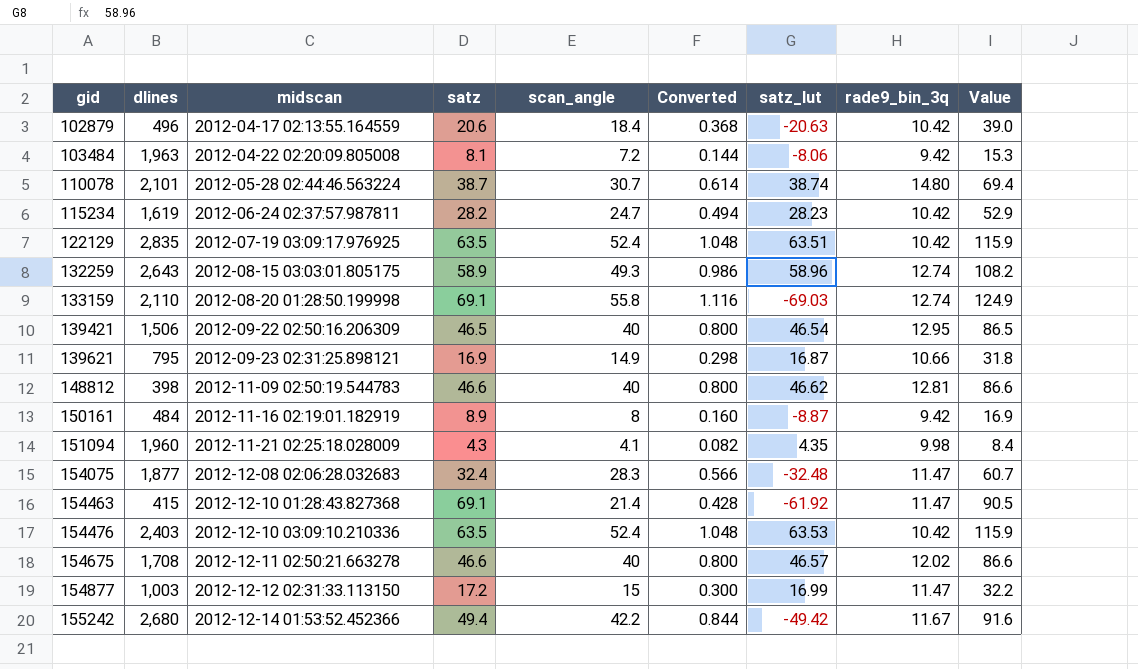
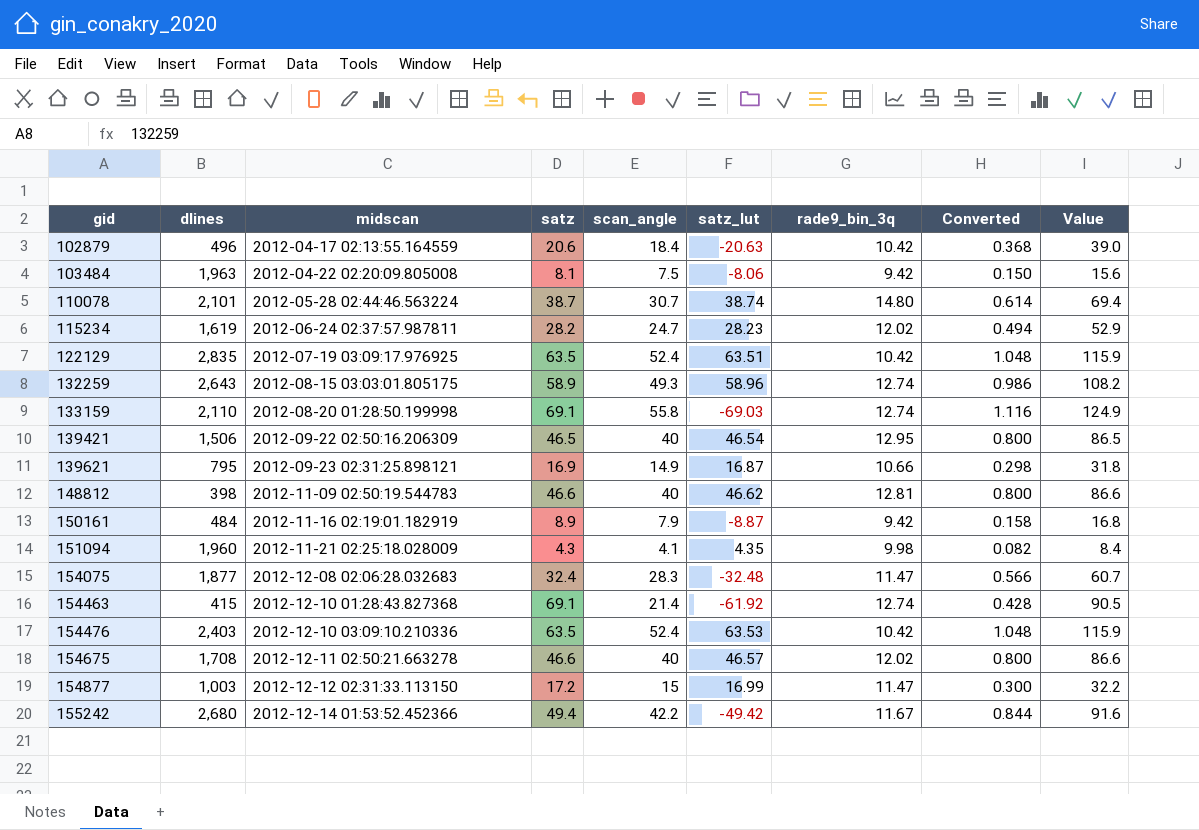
column Converted | position: 6 -> 8
103484 | scan_angle: 7.2 -> 7.5
103484 | Converted: 0.144 -> 0.150
103484 | Value: 15.3 -> 15.6
115234 | rade9_bin_3q: 10.42 -> 12.02
150161 | scan_angle: 8 -> 7.9
150161 | Converted: 0.160 -> 0.158
150161 | Value: 16.9 -> 16.8
154463 | rade9_bin_3q: 11.47 -> 12.74

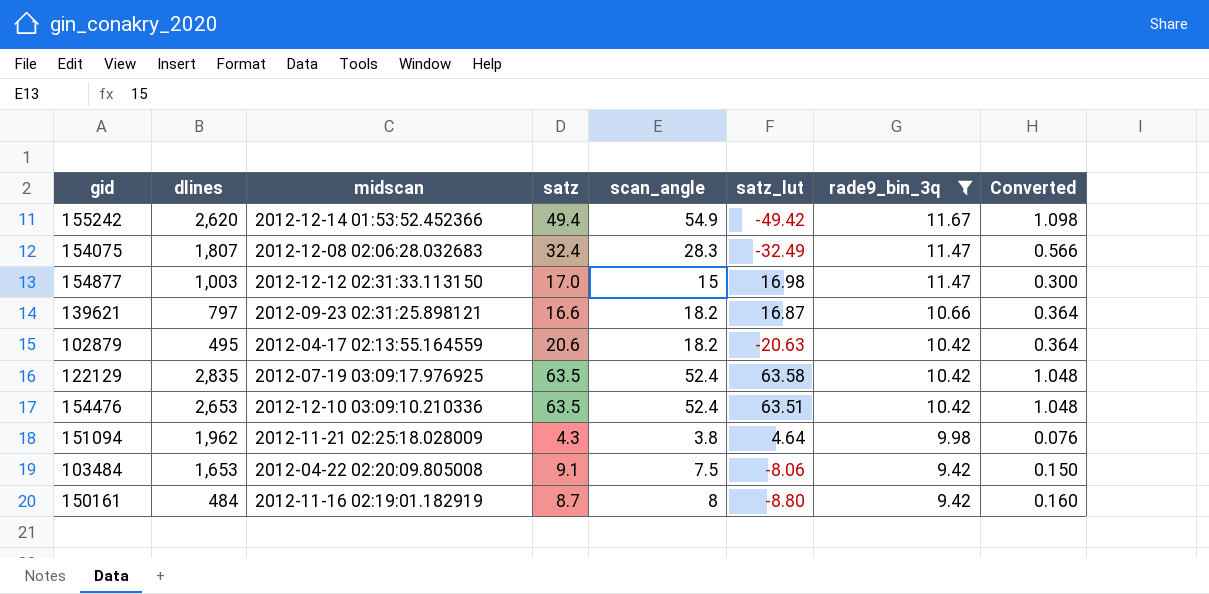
filter: none -> rade9_bin_3q <= 11.67
row order: gid ascending -> rade9_bin_3q descending
column Value | formula: [satz] + [scan_angle] -> none
155242 | dlines: 2,680 -> 2,620
155242 | scan_angle: 42.2 -> 54.9
155242 | Converted: 0.844 -> 1.098
154075 | dlines: 1,877 -> 1,807
154075 | satz_lut: -32.48 -> -32.49
154877 | satz: 17.2 -> 17.0
154877 | satz_lut: 16.99 -> 16.98
139621 | dlines: 795 -> 797
139621 | satz: 16.9 -> 16.6
139621 | scan_angle: 14.9 -> 18.2
139621 | Converted: 0.298 -> 0.364
102879 | dlines: 496 -> 495
102879 | scan_angle: 18.4 -> 18.2
102879 | Converted: 0.368 -> 0.364
122129 | satz_lut: 63.51 -> 63.58
154476 | dlines: 2,403 -> 2,653
154476 | satz_lut: 63.53 -> 63.51
151094 | dlines: 1,960 -> 1,962
151094 | scan_angle: 4.1 -> 3.8
151094 | satz_lut: 4.35 -> 4.64
151094 | Converted: 0.082 -> 0.076
103484 | dlines: 1,963 -> 1,653
103484 | satz: 8.1 -> 9.1
150161 | satz: 8.9 -> 8.7
150161 | scan_angle: 7.9 -> 8
150161 | satz_lut: -8.87 -> -8.80
150161 | Converted: 0.158 -> 0.160

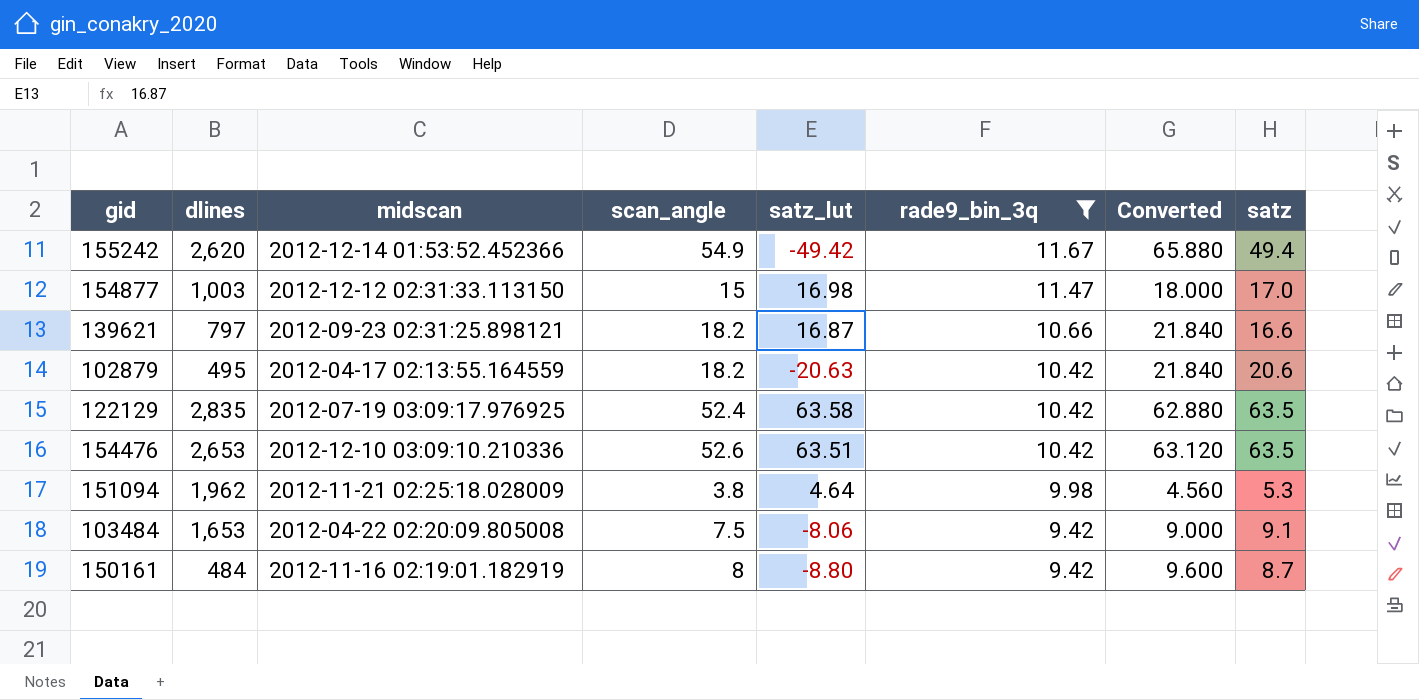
column Converted | formula: [scan_angle] * 0.02 -> [scan_angle] * 1.2
column satz | position: 4 -> 8
row 154075: 1,807 | 2012-12-08 02:06:28.032683 | 32.4 | 28.3 | -32.49 | 11.47 | 0.566 -> none
154476 | scan_angle: 52.4 -> 52.6
151094 | satz: 4.3 -> 5.3

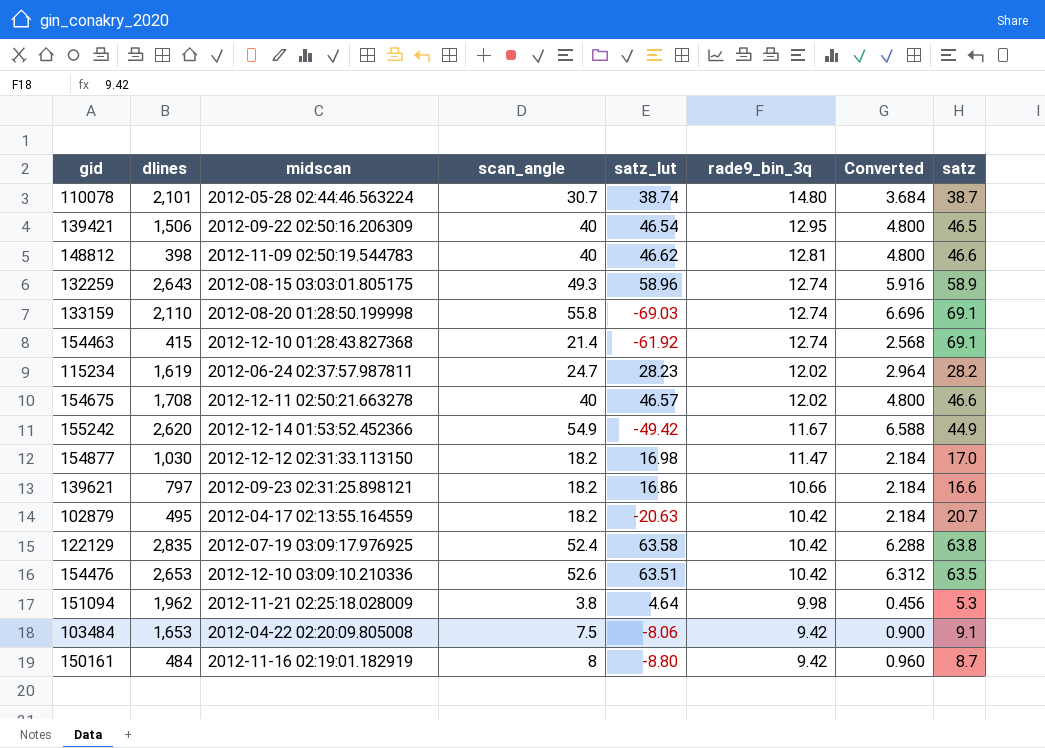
filter: rade9_bin_3q <= 11.67 -> none
column Converted | formula: [scan_angle] * 1.2 -> [scan_angle] * 0.12
155242 | satz: 49.4 -> 44.9
154877 | dlines: 1,003 -> 1,030
154877 | scan_angle: 15 -> 18.2
139621 | satz_lut: 16.87 -> 16.86
102879 | satz: 20.6 -> 20.7
122129 | satz: 63.5 -> 63.8

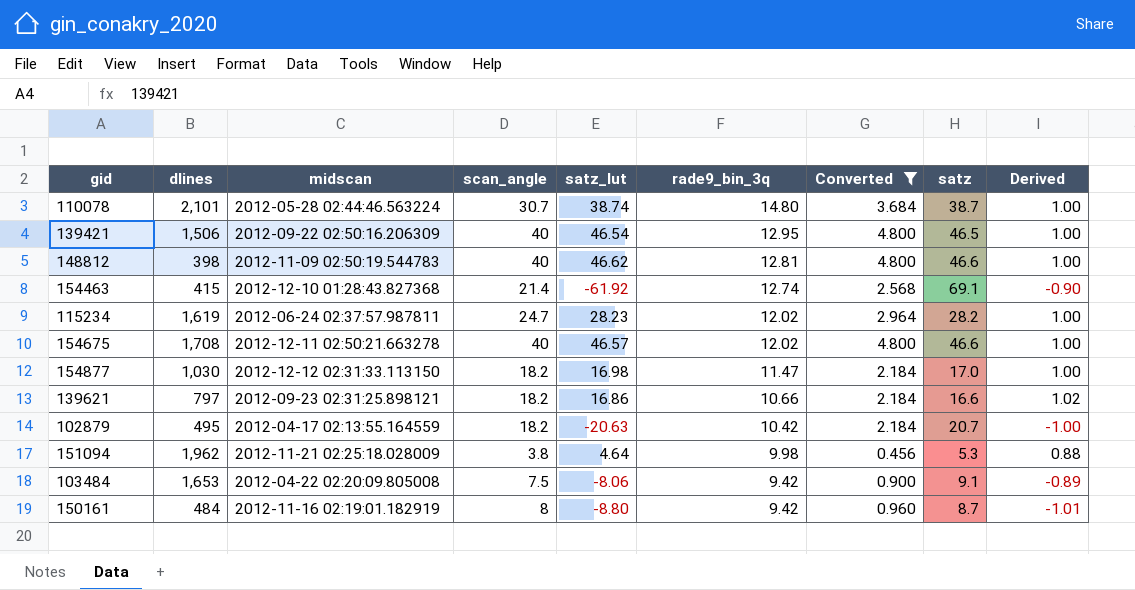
filter: none -> Converted <= 4.800
column Derived | formula: none -> [satz_lut] / [satz]

